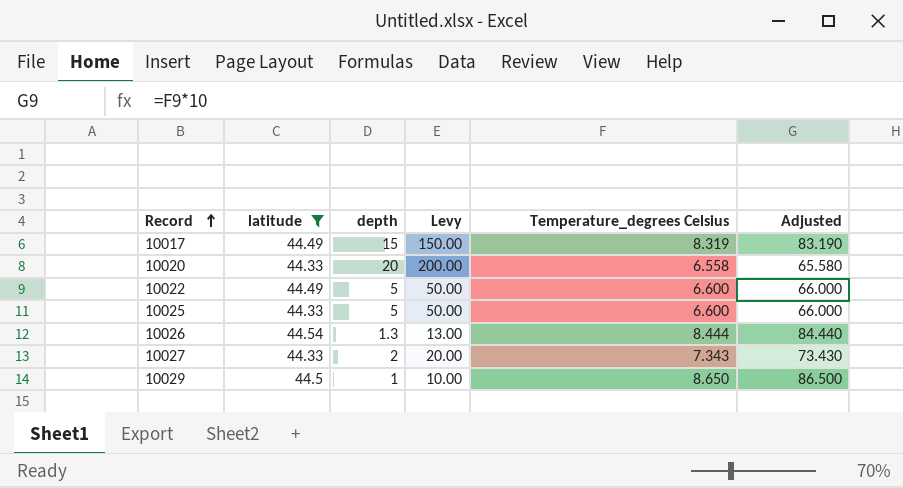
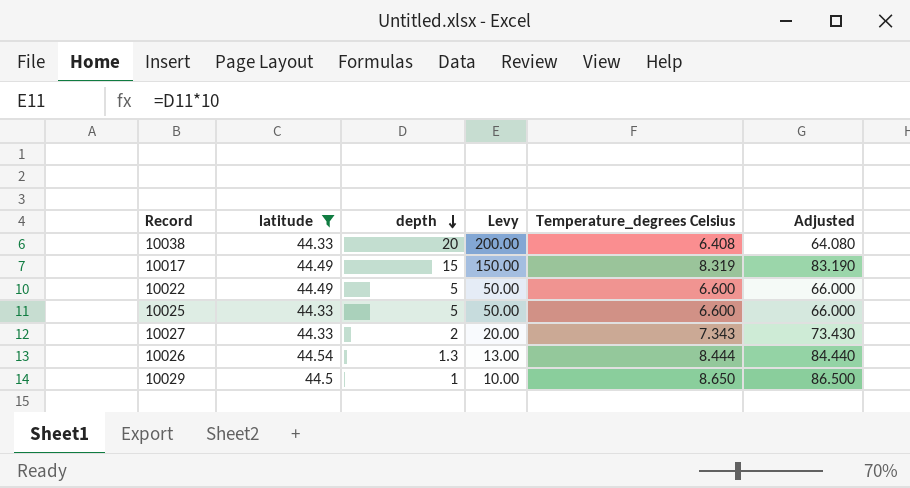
row order: Record ascending -> depth descending
row 10020: 44.33 | 20 | 200.00 | 6.558 | 65.580 -> none
row 10038: none -> 44.33 | 20 | 200.00 | 6.408 | 64.080

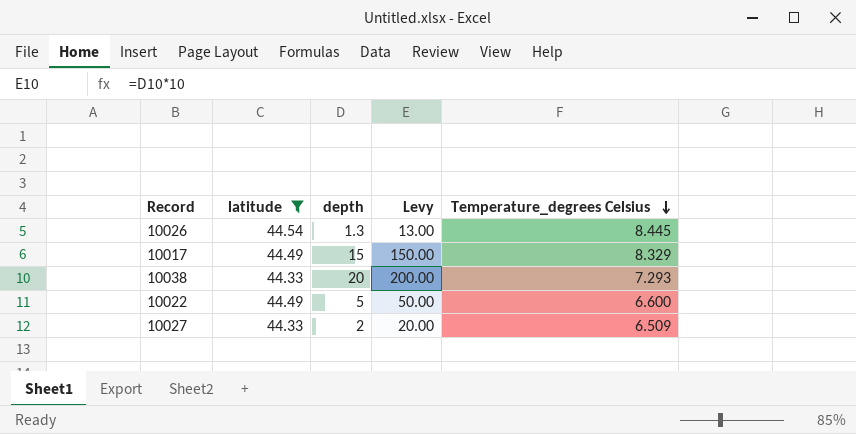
row order: depth descending -> Temperature_degrees Celsius descending
column Adjusted | formula: [Temperature_degrees Celsius] * 10 -> none
row 10025: 44.33 | 5 | 50.00 | 6.600 | 66.000 -> none
row 10029: 44.5 | 1 | 10.00 | 8.650 | 86.500 -> none
10026 | Temperature_degrees Celsius: 8.444 -> 8.445
10017 | Temperature_degrees Celsius: 8.319 -> 8.329
10038 | Temperature_degrees Celsius: 6.408 -> 7.293
10027 | Temperature_degrees Celsius: 7.343 -> 6.509

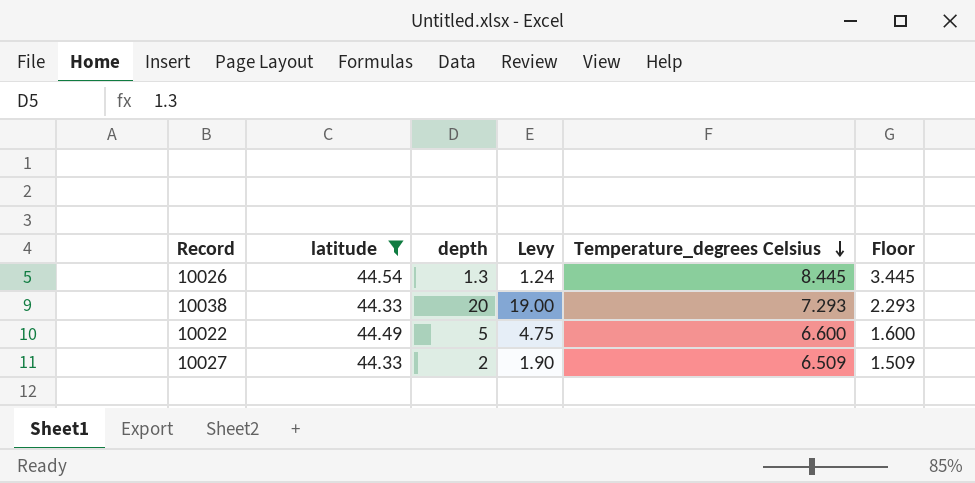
column Levy | formula: [depth] * 10 -> [depth] * 0.95
column Floor | formula: none -> [Temperature_degrees Celsius] - 5
row 10017: 44.49 | 15 | 150.00 | 8.329 -> none

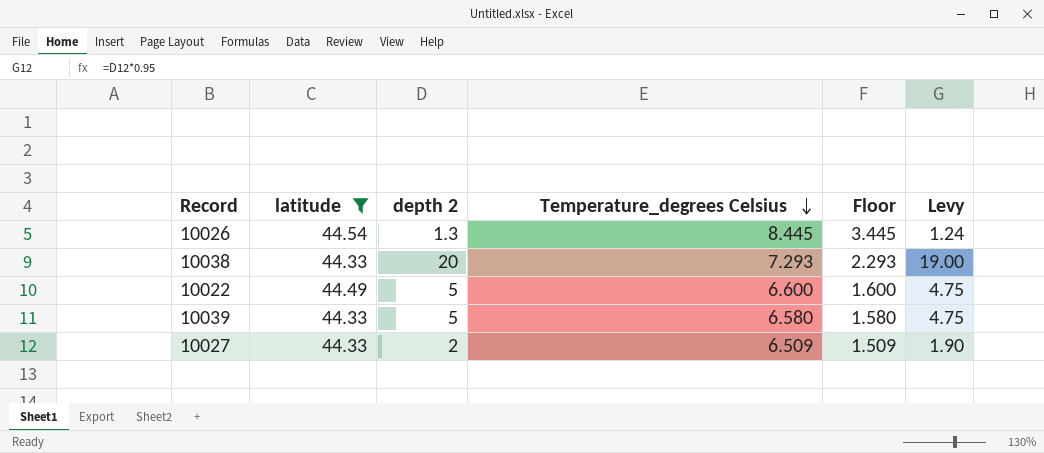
column name: depth -> depth 2
column Levy | position: 4 -> 6
row 10039: none -> 44.33 | 5 | 6.580 | 1.580 | 4.75

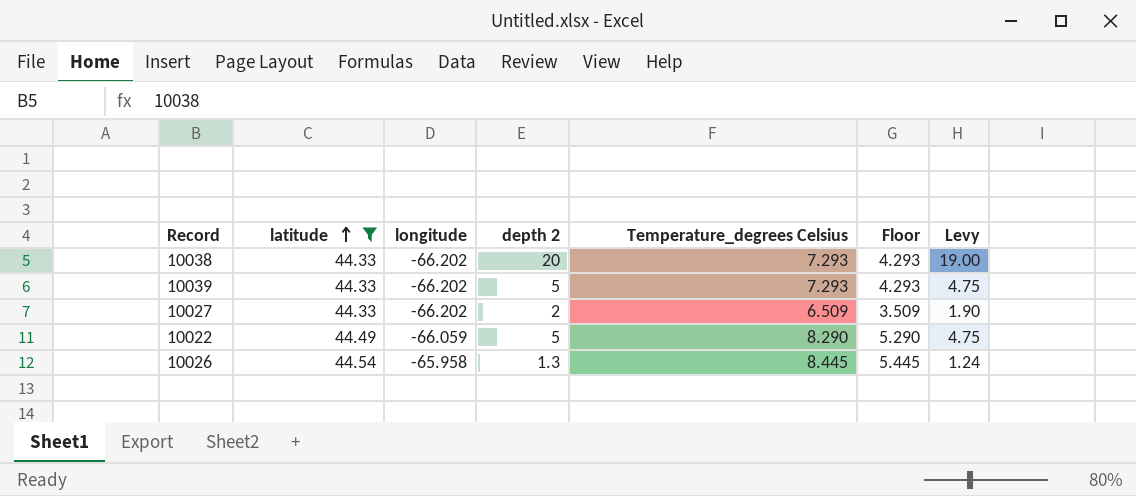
row order: Temperature_degrees Celsius descending -> latitude ascending
column longitude | position: none -> 3
column Floor | formula: [Temperature_degrees Celsius] - 5 -> [Temperature_degrees Celsius] - 3
10039 | Temperature_degrees Celsius: 6.580 -> 7.293
10022 | Temperature_degrees Celsius: 6.600 -> 8.290

